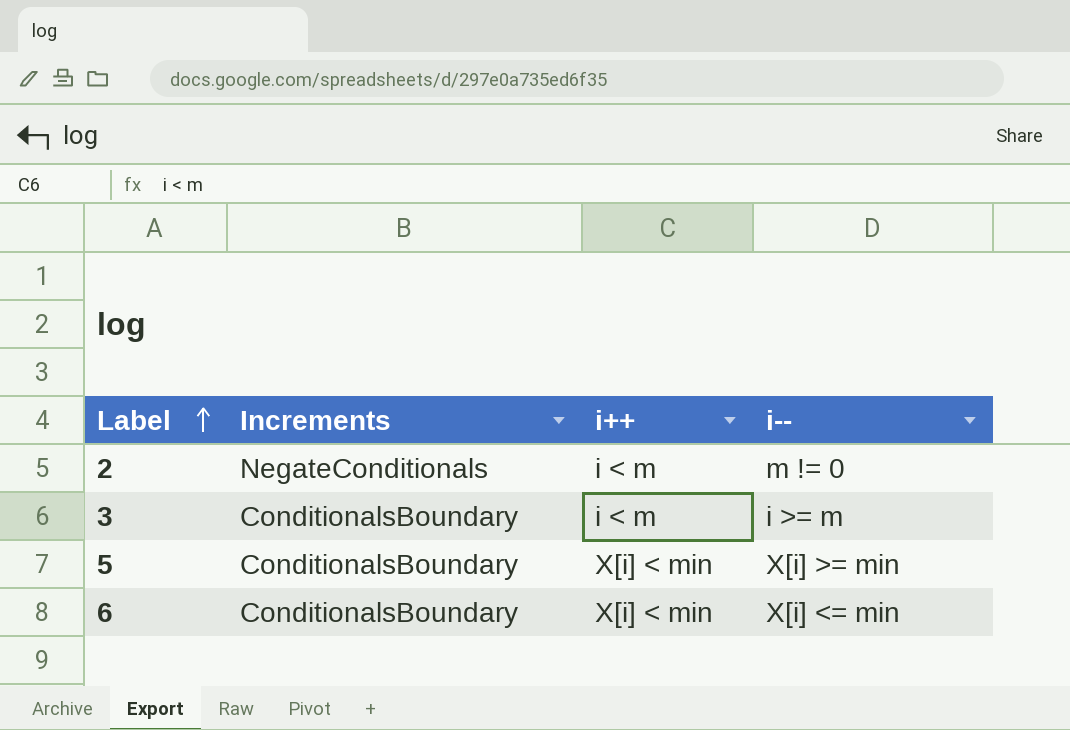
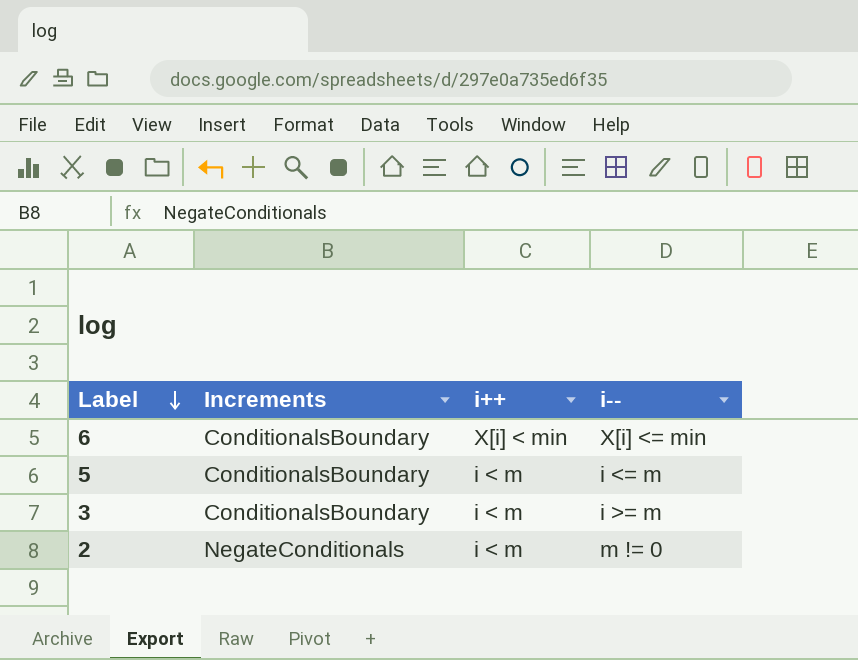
row order: Label ascending -> Label descending
5 | i++: X[i] < min -> i < m
5 | i--: X[i] >= min -> i <= m

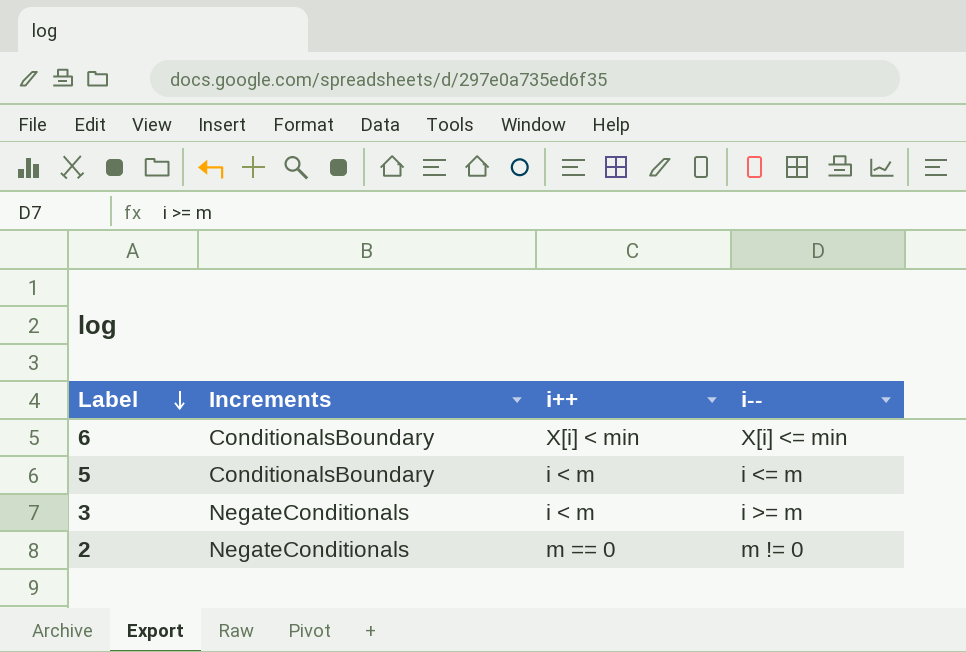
3 | Increments: ConditionalsBoundary -> NegateConditionals
2 | i++: i < m -> m == 0

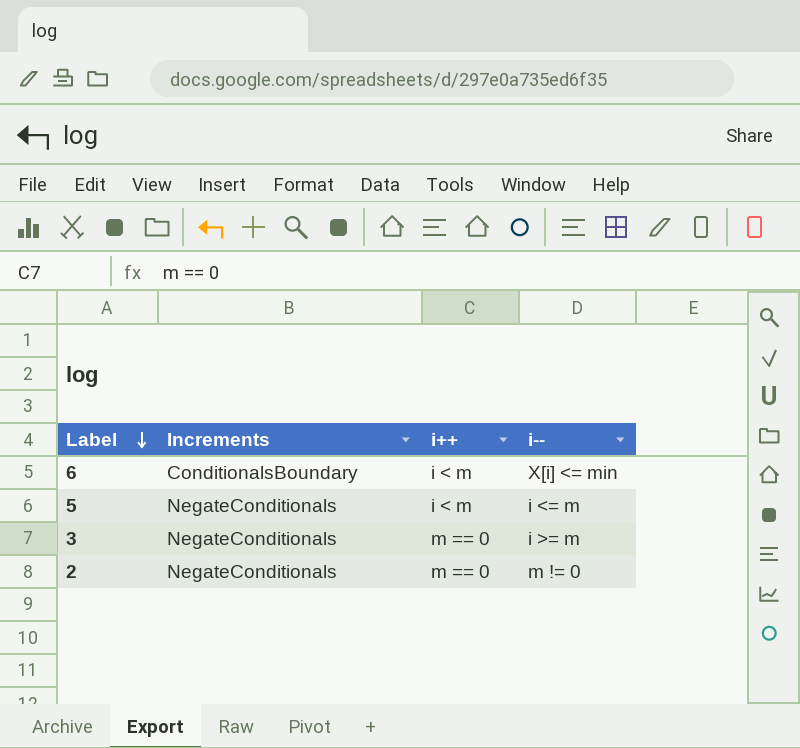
6 | i++: X[i] < min -> i < m
5 | Increments: ConditionalsBoundary -> NegateConditionals
3 | i++: i < m -> m == 0

